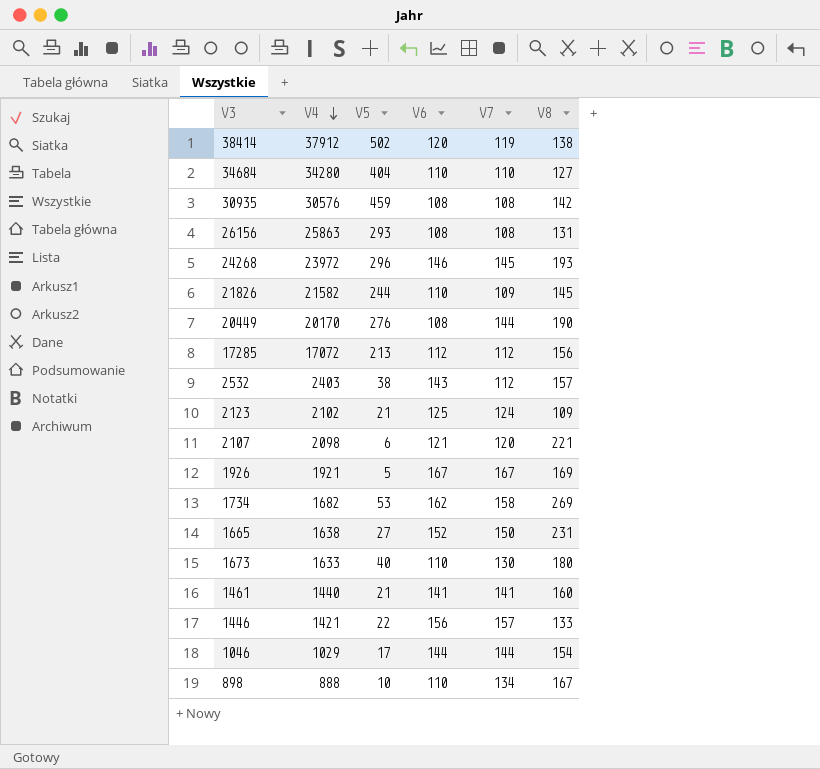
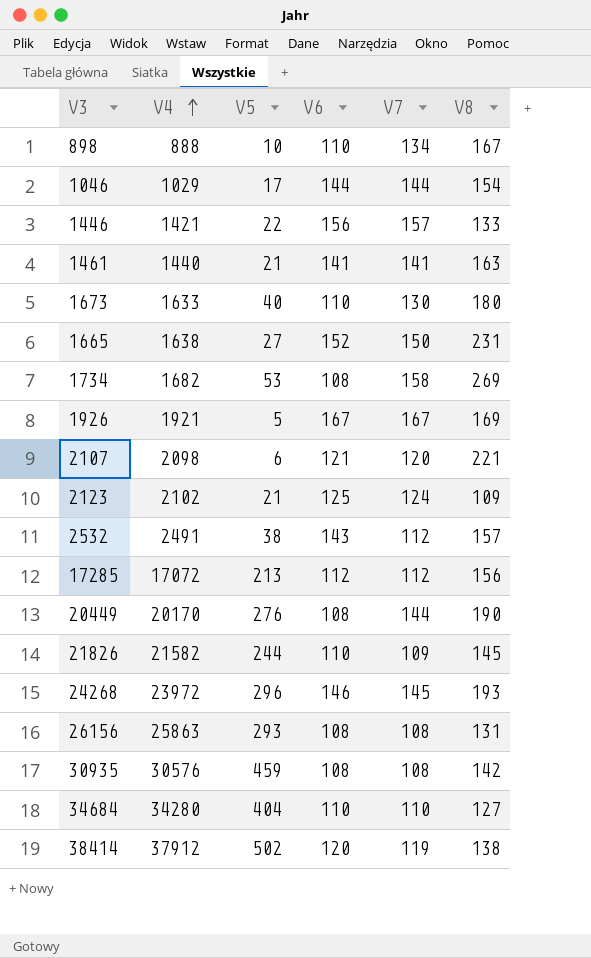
row order: V4 descending -> V4 ascending
1461 | V8: 160 -> 163
1734 | V6: 162 -> 108
2532 | V4: 2403 -> 2491

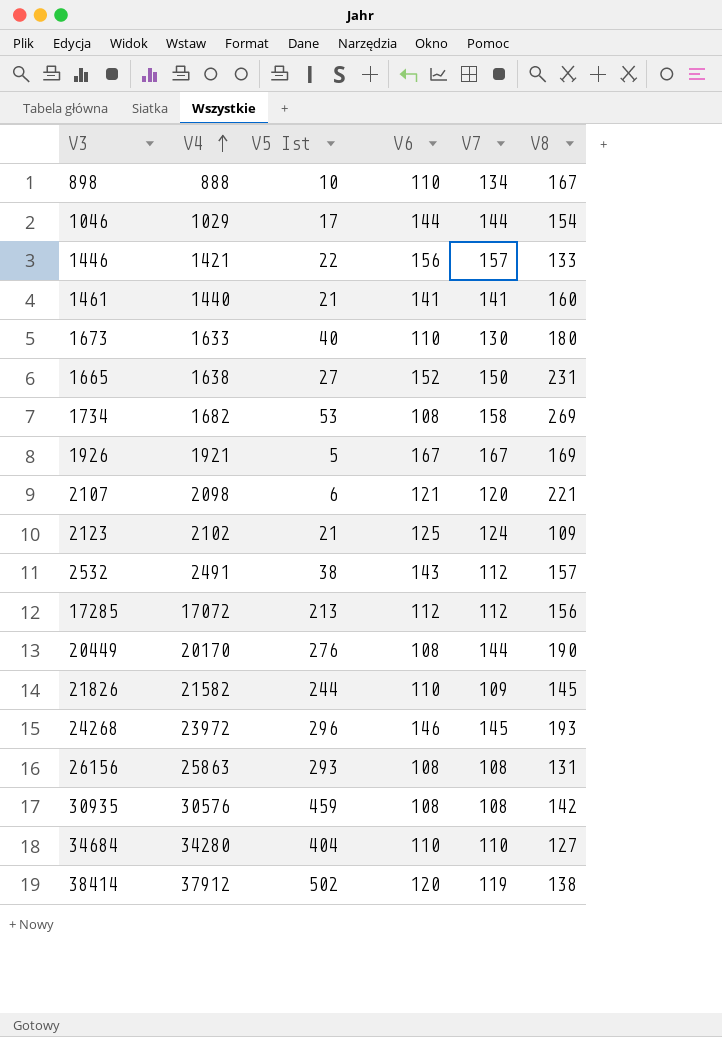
column name: V5 -> V5 Ist
1461 | V8: 163 -> 160

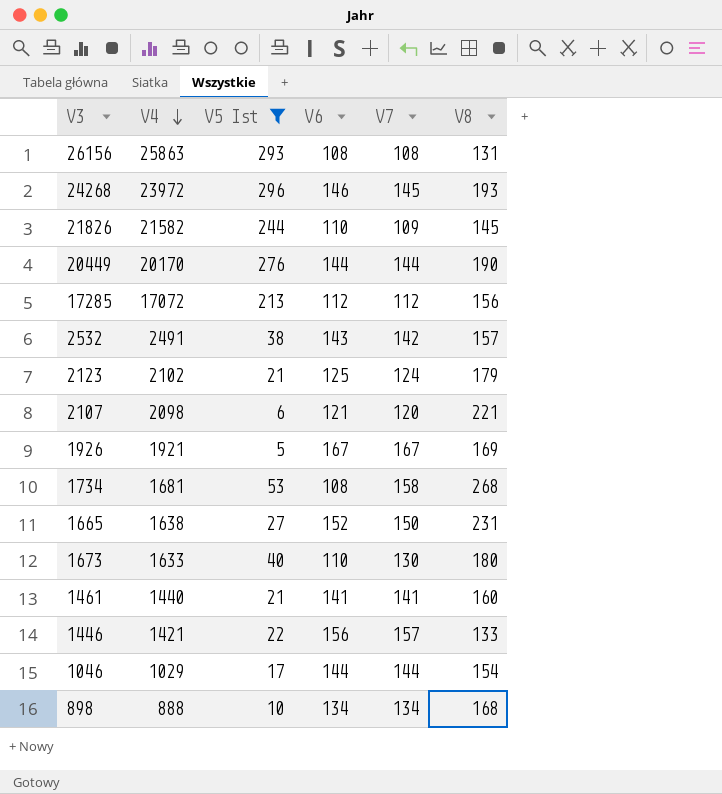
filter: none -> V5 Ist <= 296
row order: V4 ascending -> V4 descending
20449 | V6: 108 -> 144
2532 | V7: 112 -> 142
2123 | V8: 109 -> 179
1734 | V4: 1682 -> 1681
1734 | V8: 269 -> 268
898 | V6: 110 -> 134
898 | V8: 167 -> 168

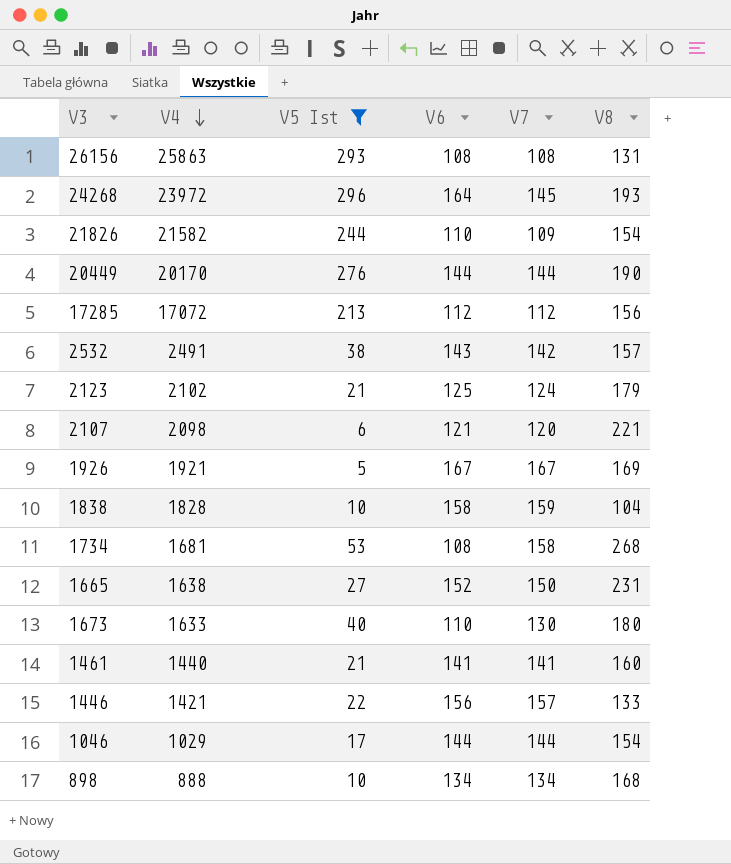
24268 | V6: 146 -> 164
21826 | V8: 145 -> 154
row 1838: none -> 1828 | 10 | 158 | 159 | 104

